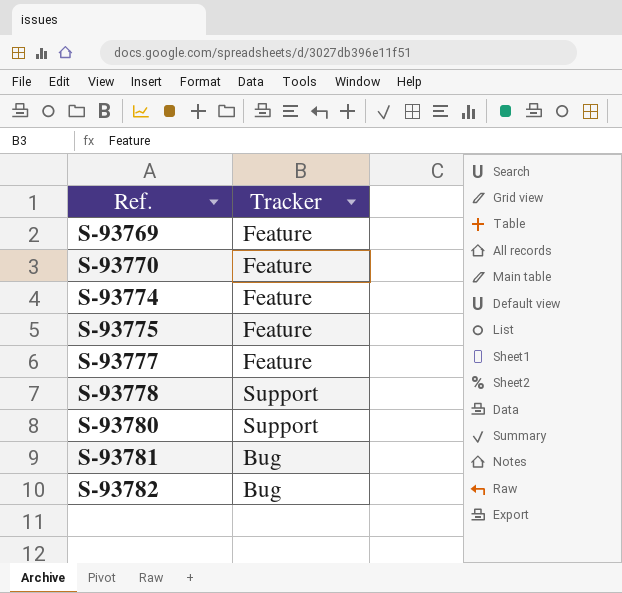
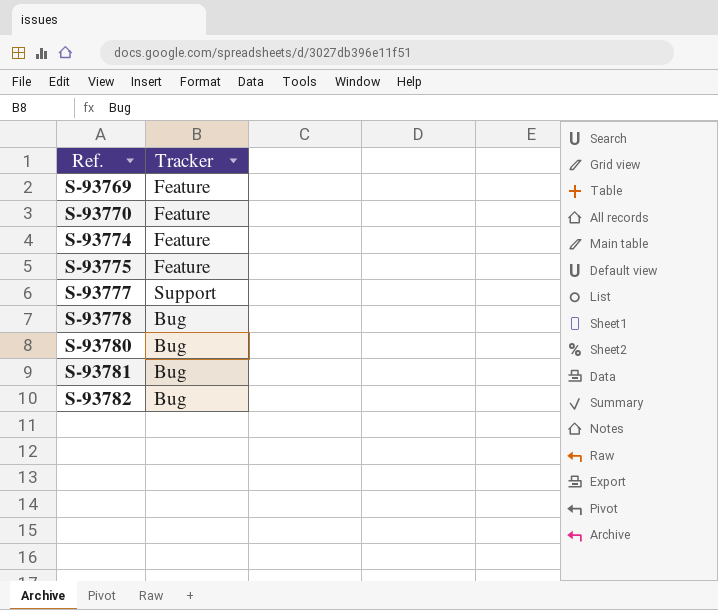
S-93777 | Tracker: Feature -> Support
S-93778 | Tracker: Support -> Bug
S-93780 | Tracker: Support -> Bug

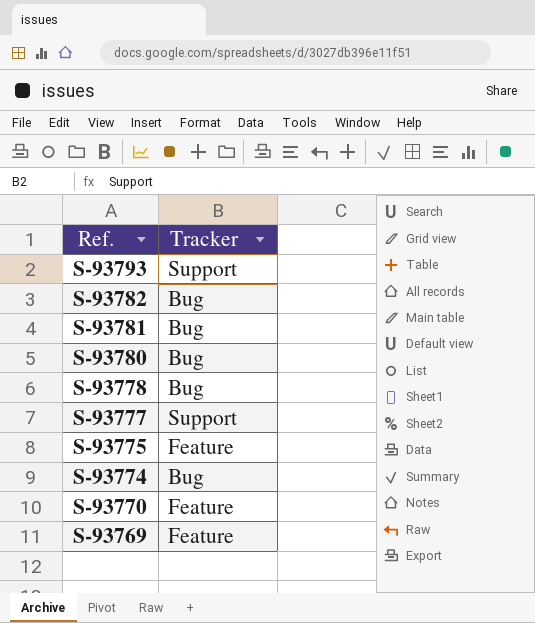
row order: Ref. ascending -> Ref. descending
row S-93793: none -> Support
S-93774 | Tracker: Feature -> Bug

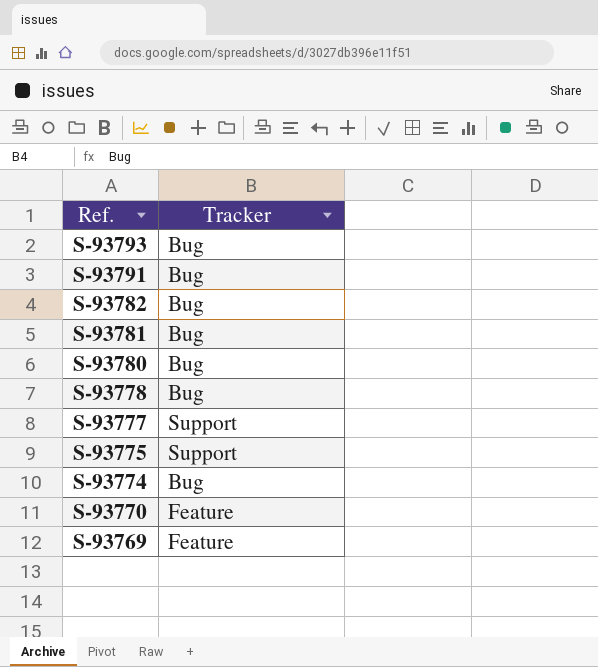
S-93793 | Tracker: Support -> Bug
row S-93791: none -> Bug
S-93775 | Tracker: Feature -> Support

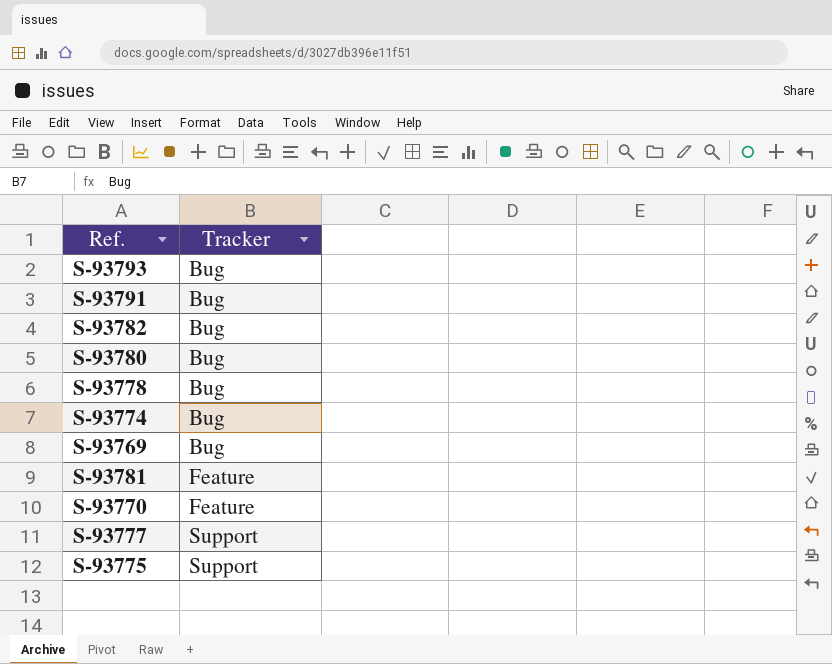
row order: Ref. descending -> Tracker ascending
S-93769 | Tracker: Feature -> Bug
S-93781 | Tracker: Bug -> Feature

